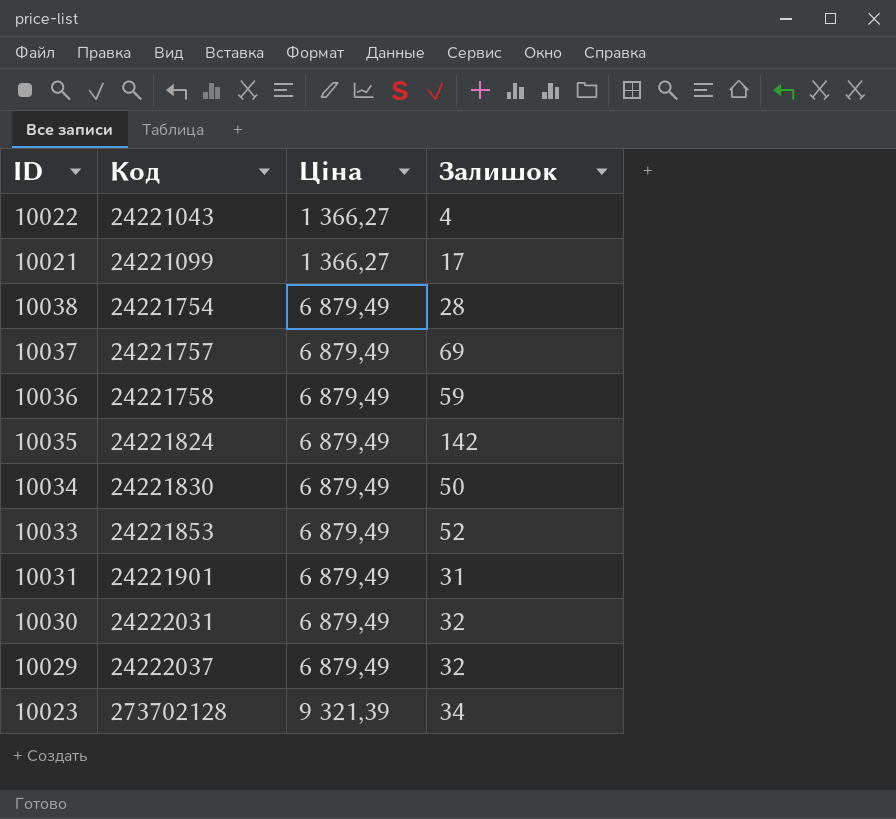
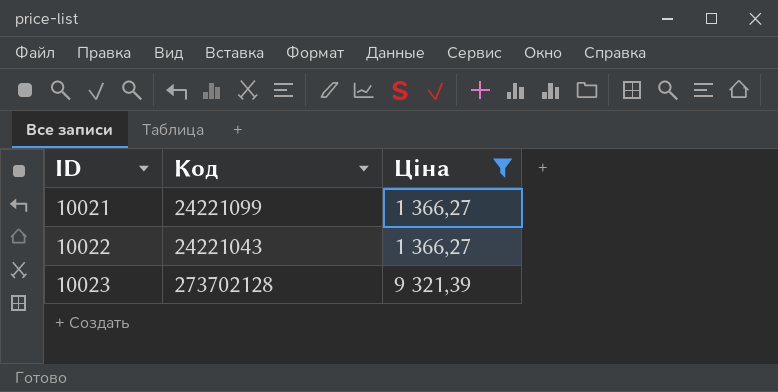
filter: none -> Ціна != 6 879,49
row order: Код ascending -> ID ascending
column Залишок | position: 4 -> none

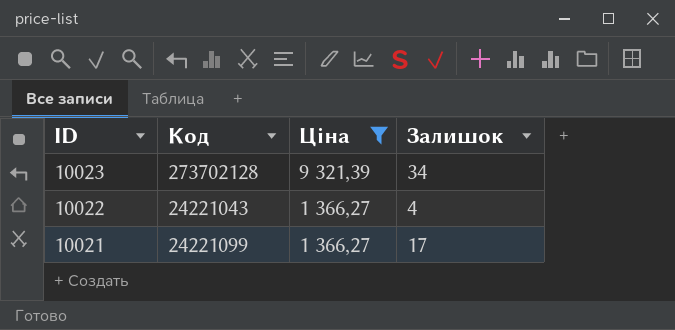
row order: ID ascending -> ID descending
column Залишок | position: none -> 4

